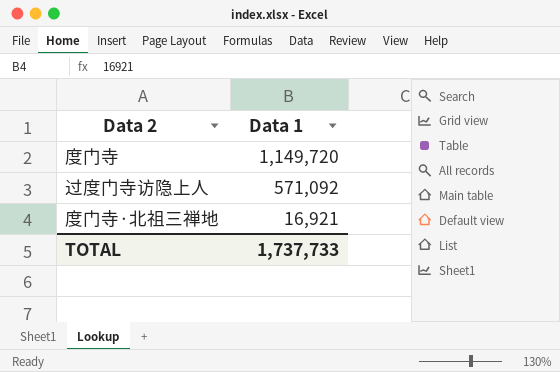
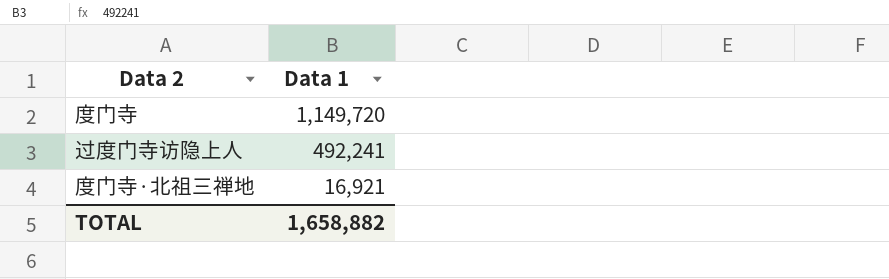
过度门寺访隐上人 | Data 1: 571,092 -> 492,241
TOTAL | Data 1: 1,737,733 -> 1,658,882

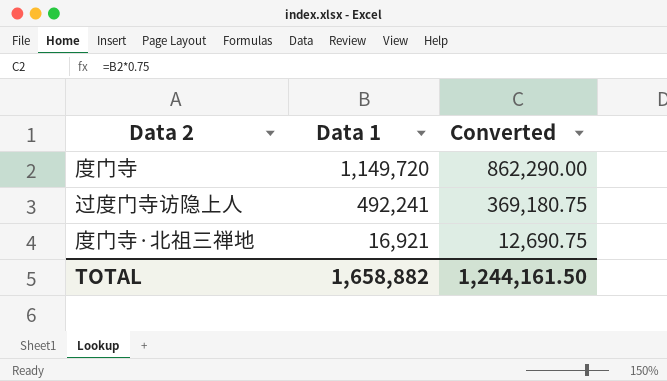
column Converted | formula: none -> [Data 1] * 0.75

